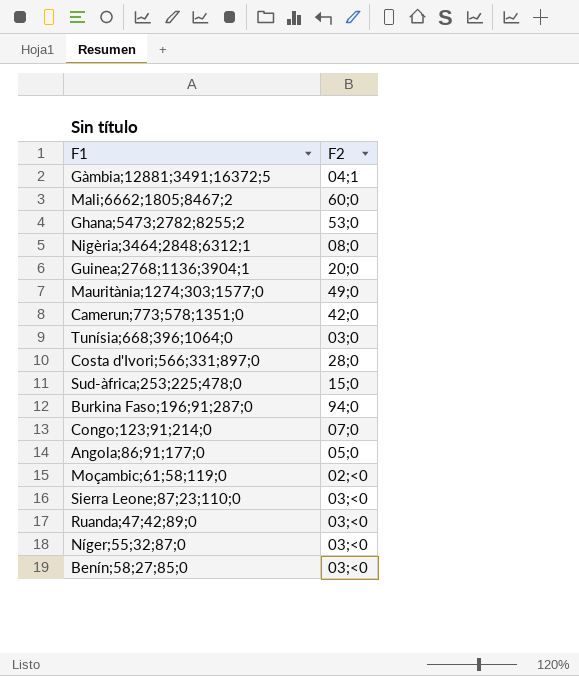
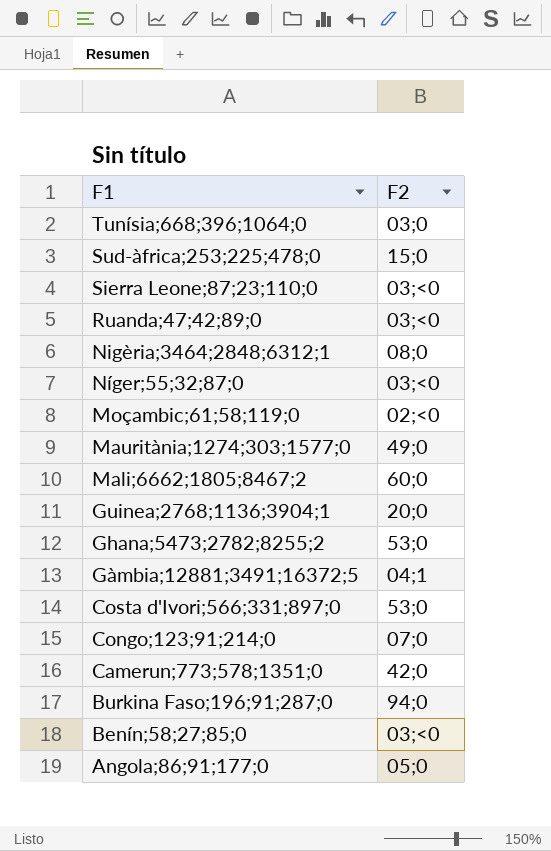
row order: none -> F1 descending
Costa d'Ivori;566;331;897;0 | F2: 28;0 -> 53;0

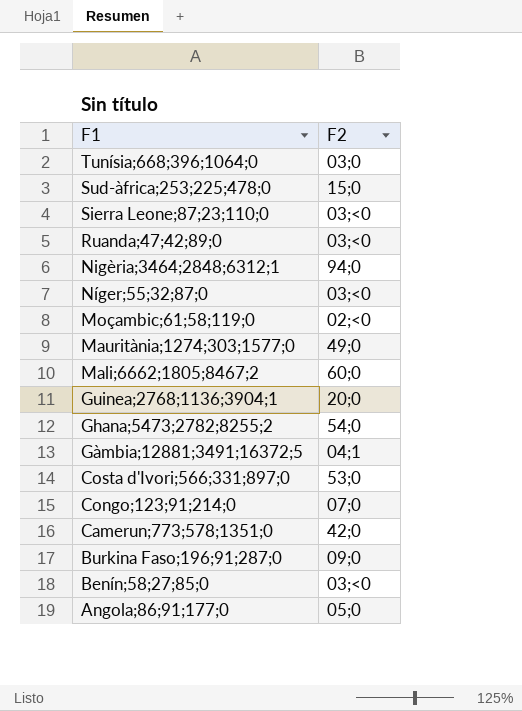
Nigèria;3464;2848;6312;1 | F2: 08;0 -> 94;0
Ghana;5473;2782;8255;2 | F2: 53;0 -> 54;0
Burkina Faso;196;91;287;0 | F2: 94;0 -> 09;0

